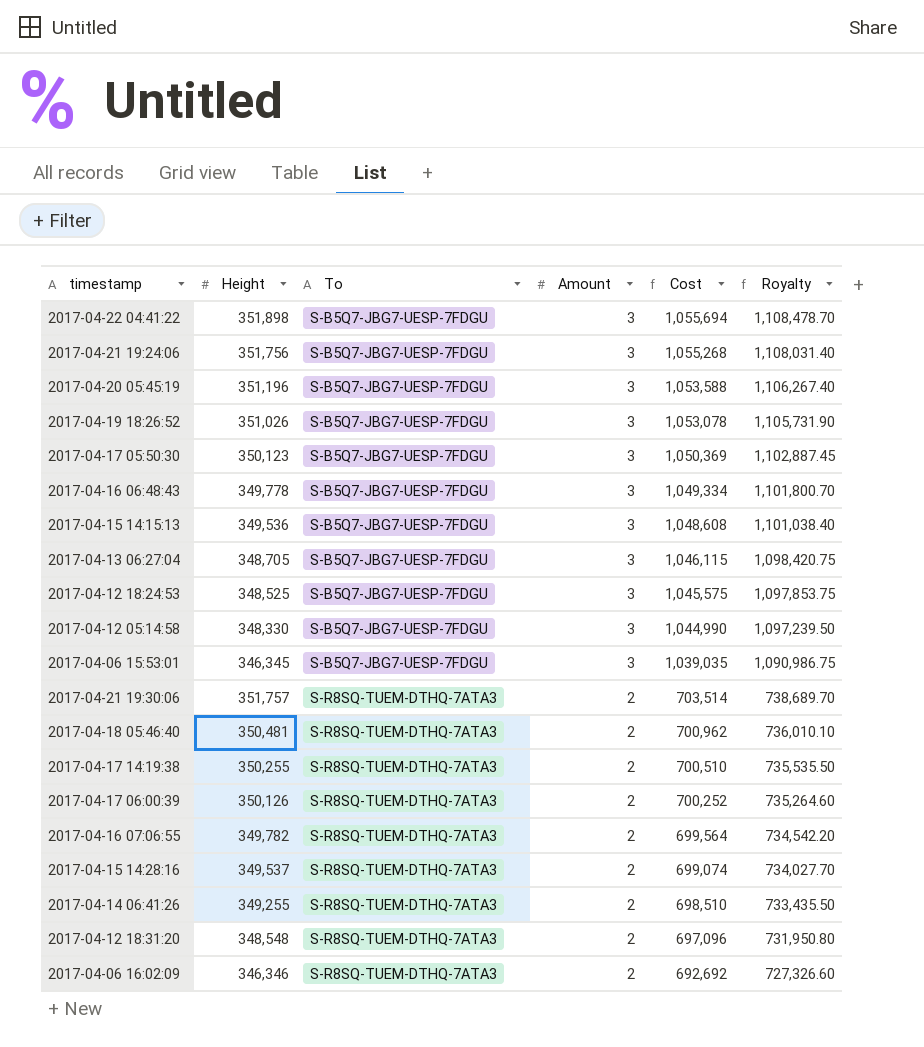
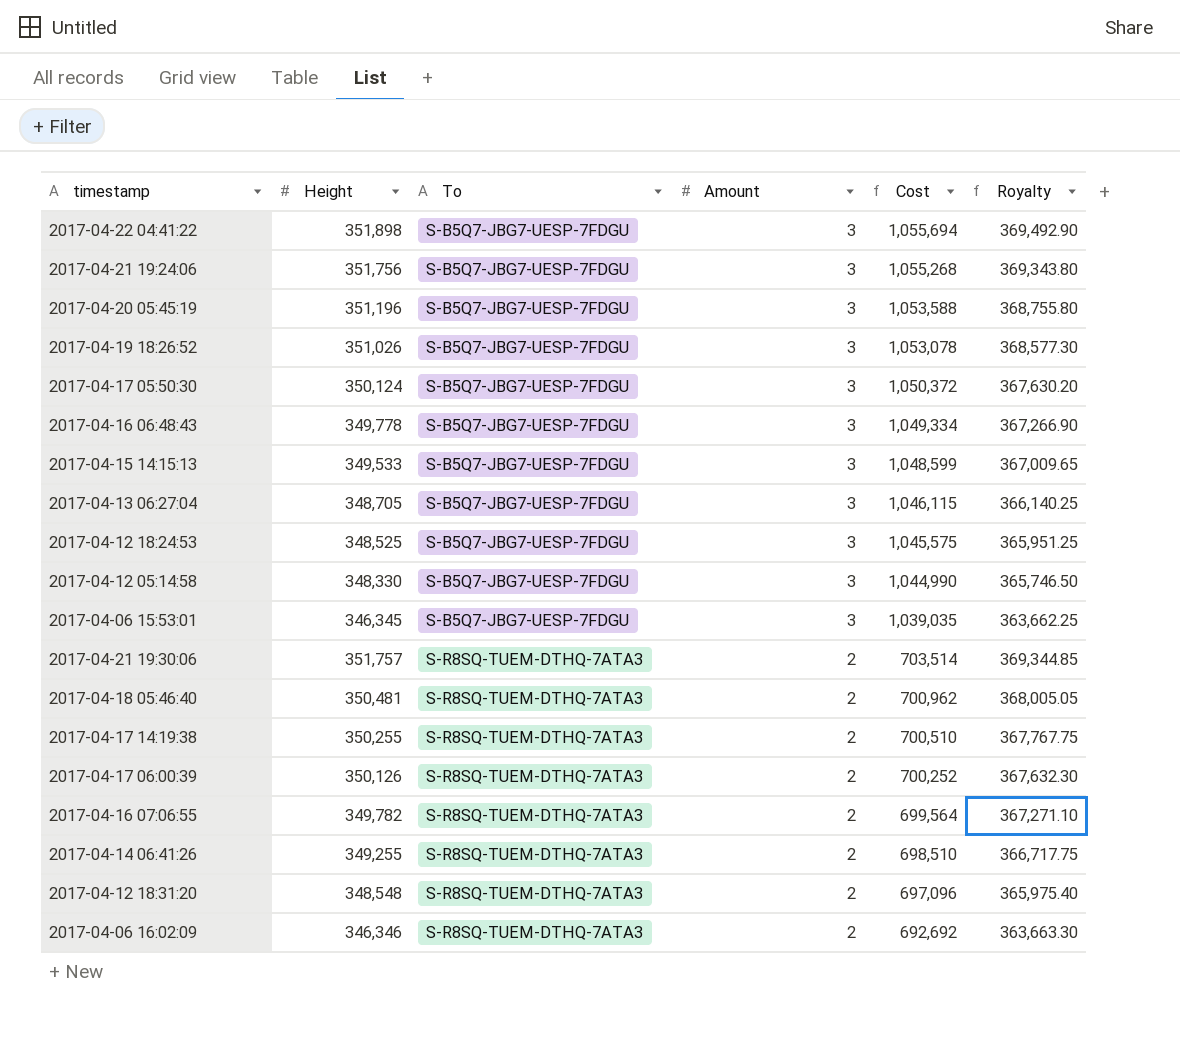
column Royalty | formula: [Cost] * 1.05 -> [Height] * 1.05
row 2017-04-15 14:28:16: 349,537 | S-R8SQ-TUEM-DTHQ-7ATA3 | 2 | 699,074 | 734,027.70 -> none
2017-04-17 05:50:30 | Height: 350,123 -> 350,124
2017-04-17 05:50:30 | Cost: 1,050,369 -> 1,050,372
2017-04-15 14:15:13 | Height: 349,536 -> 349,533
2017-04-15 14:15:13 | Cost: 1,048,608 -> 1,048,599

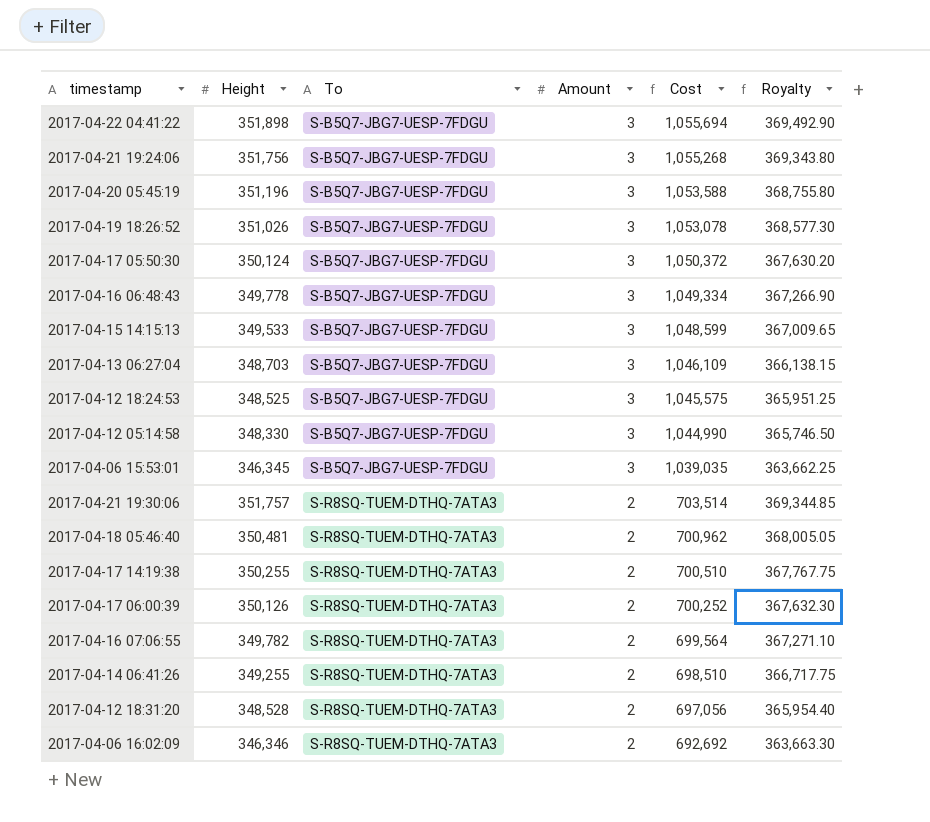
2017-04-13 06:27:04 | Height: 348,705 -> 348,703
2017-04-13 06:27:04 | Cost: 1,046,115 -> 1,046,109
2017-04-13 06:27:04 | Royalty: 366,140.25 -> 366,138.15
2017-04-12 18:31:20 | Height: 348,548 -> 348,528
2017-04-12 18:31:20 | Cost: 697,096 -> 697,056
2017-04-12 18:31:20 | Royalty: 365,975.40 -> 365,954.40

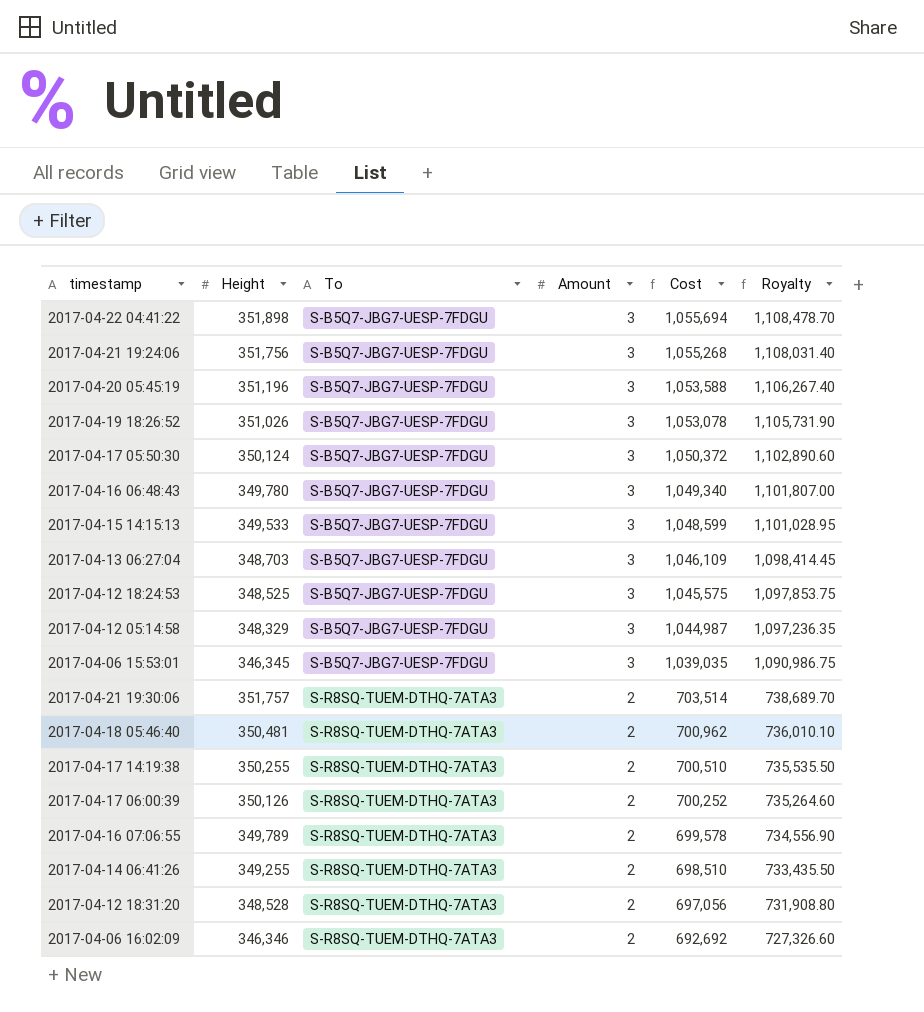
column Royalty | formula: [Height] * 1.05 -> [Cost] * 1.05
2017-04-16 06:48:43 | Height: 349,778 -> 349,780
2017-04-16 06:48:43 | Cost: 1,049,334 -> 1,049,340
2017-04-12 05:14:58 | Height: 348,330 -> 348,329
2017-04-12 05:14:58 | Cost: 1,044,990 -> 1,044,987
2017-04-16 07:06:55 | Height: 349,782 -> 349,789
2017-04-16 07:06:55 | Cost: 699,564 -> 699,578

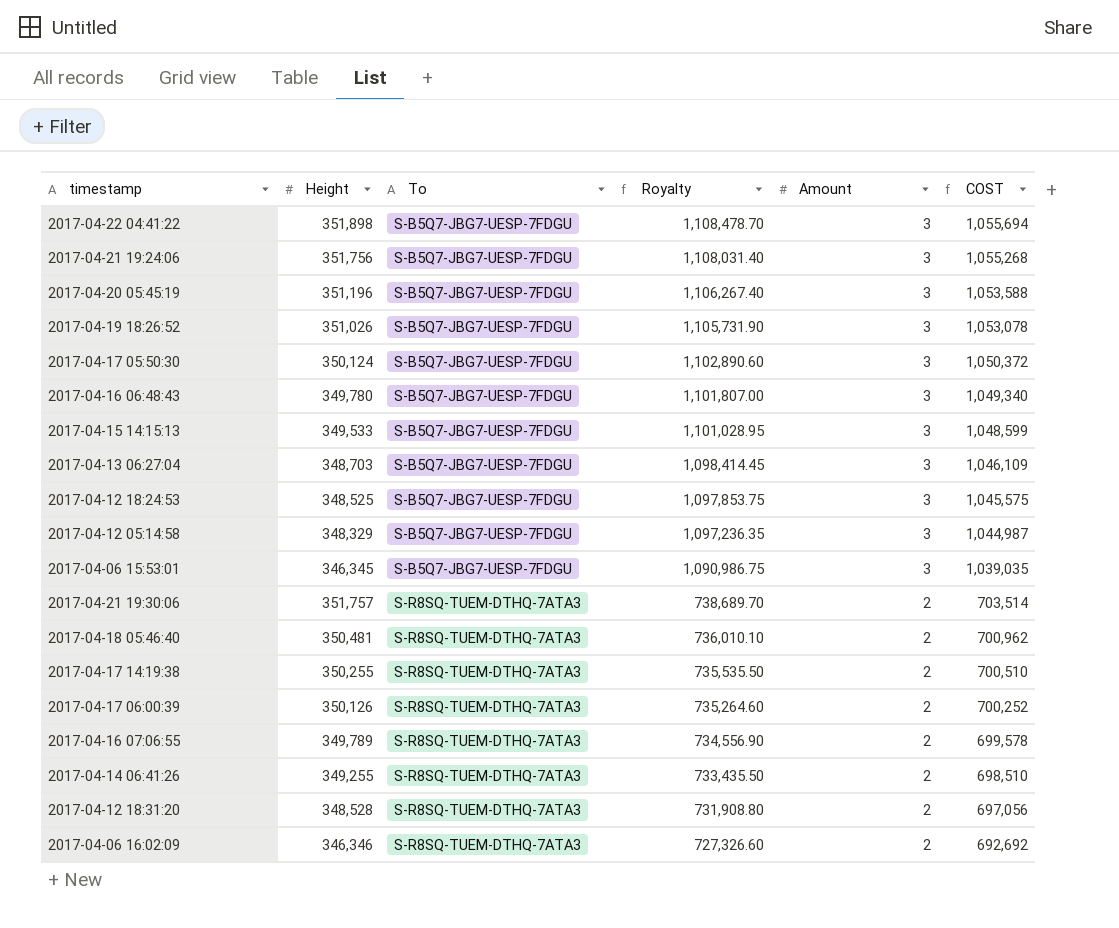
column Royalty | position: 6 -> 4
column name: Cost -> COST

